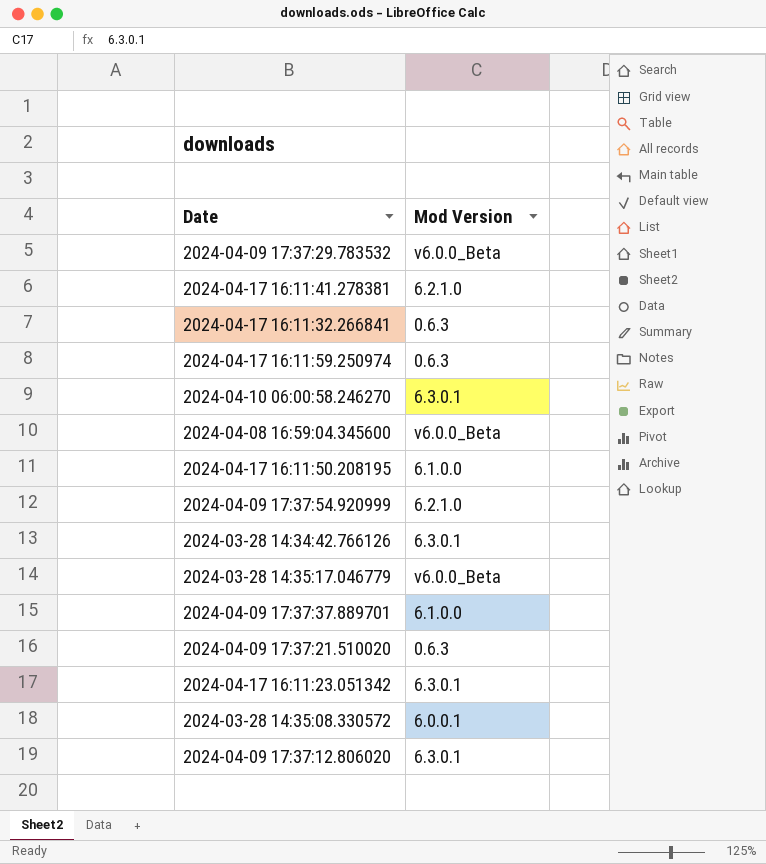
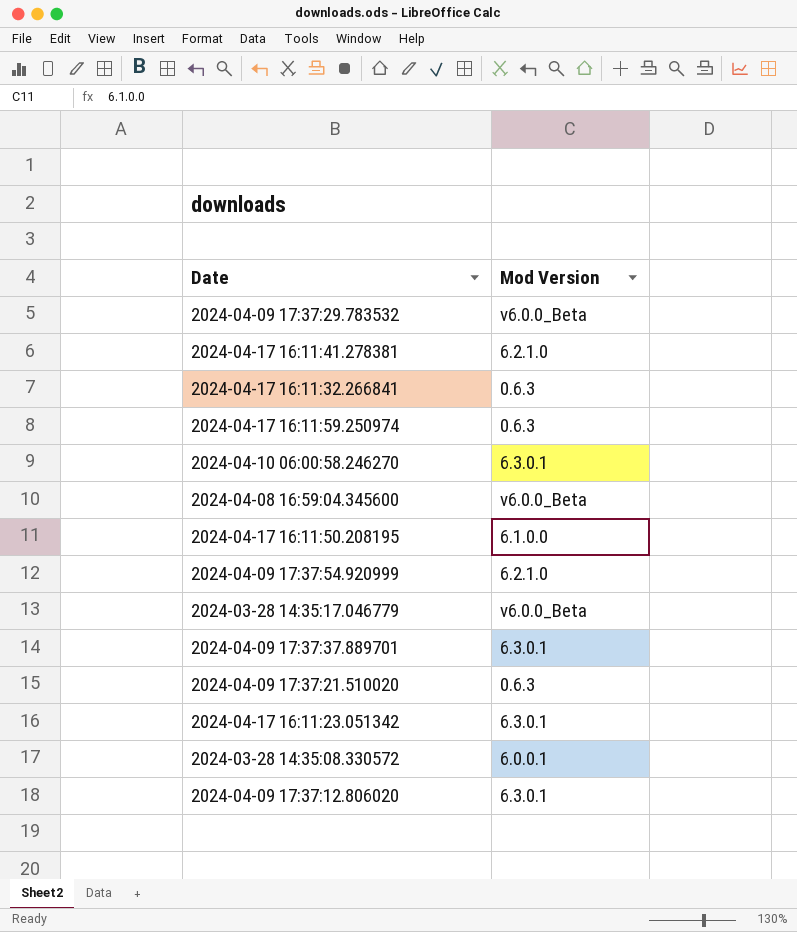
row 2024-03-28 14:34:42.766126: 6.3.0.1 -> none
2024-04-09 17:37:37.889701 | Mod Version: 6.1.0.0 -> 6.3.0.1

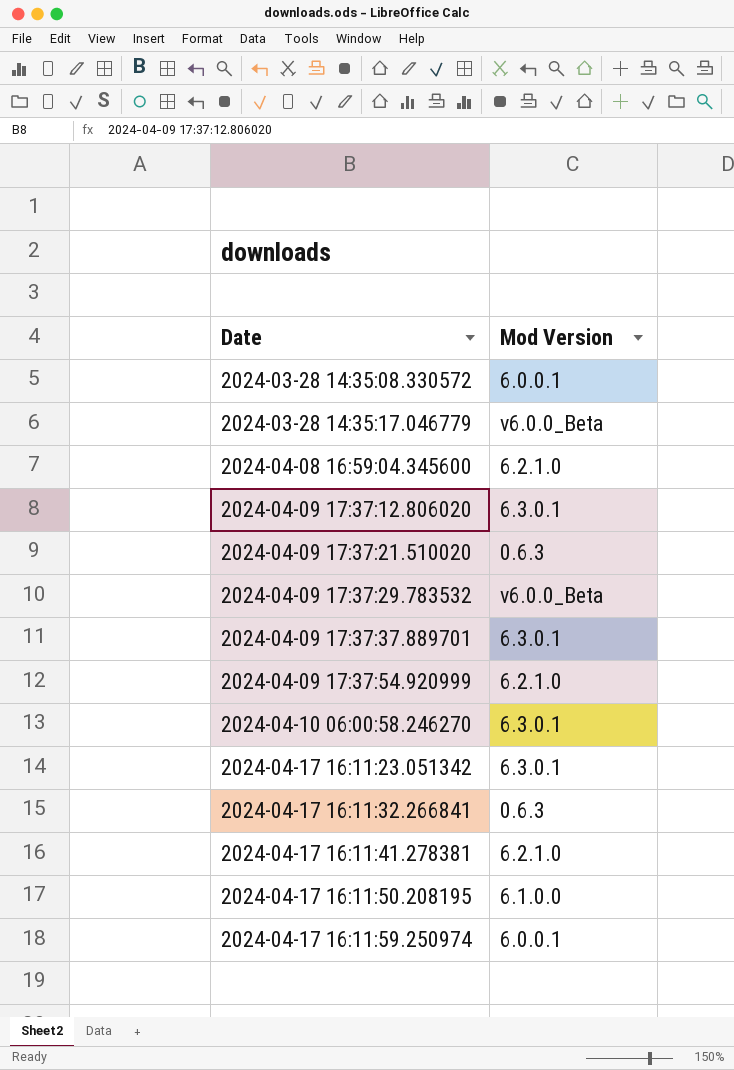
row order: none -> Date ascending
2024-04-08 16:59:04.345600 | Mod Version: v6.0.0_Beta -> 6.2.1.0
2024-04-17 16:11:59.250974 | Mod Version: 0.6.3 -> 6.0.0.1

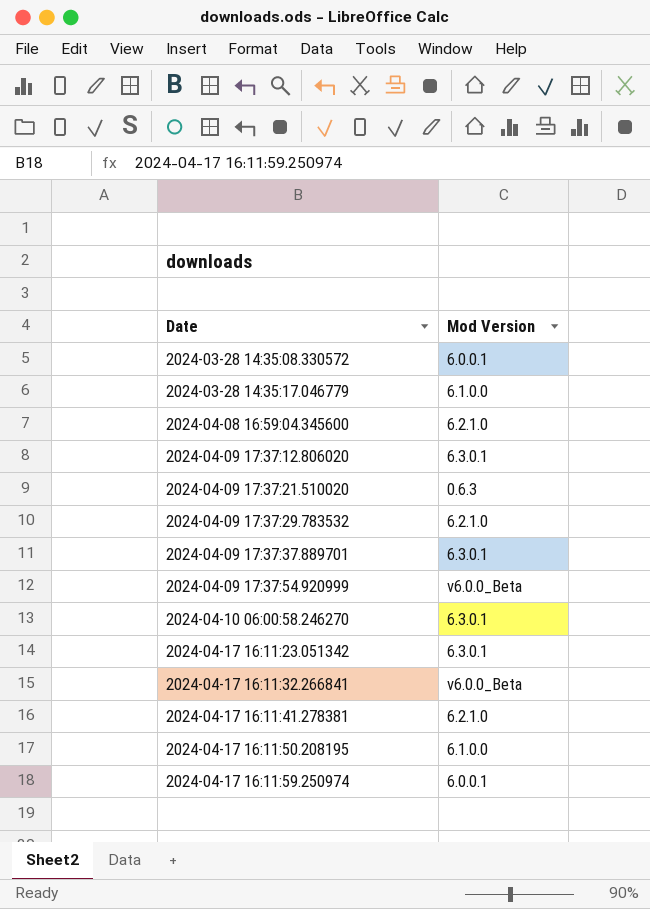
2024-03-28 14:35:17.046779 | Mod Version: v6.0.0_Beta -> 6.1.0.0
2024-04-09 17:37:29.783532 | Mod Version: v6.0.0_Beta -> 6.2.1.0
2024-04-09 17:37:54.920999 | Mod Version: 6.2.1.0 -> v6.0.0_Beta
2024-04-17 16:11:32.266841 | Mod Version: 0.6.3 -> v6.0.0_Beta

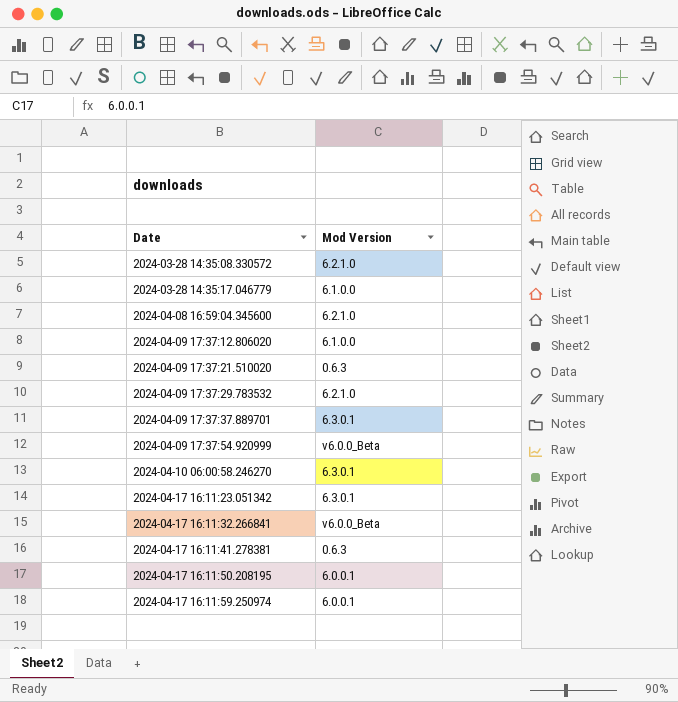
2024-03-28 14:35:08.330572 | Mod Version: 6.0.0.1 -> 6.2.1.0
2024-04-09 17:37:12.806020 | Mod Version: 6.3.0.1 -> 6.1.0.0
2024-04-17 16:11:41.278381 | Mod Version: 6.2.1.0 -> 0.6.3
2024-04-17 16:11:50.208195 | Mod Version: 6.1.0.0 -> 6.0.0.1

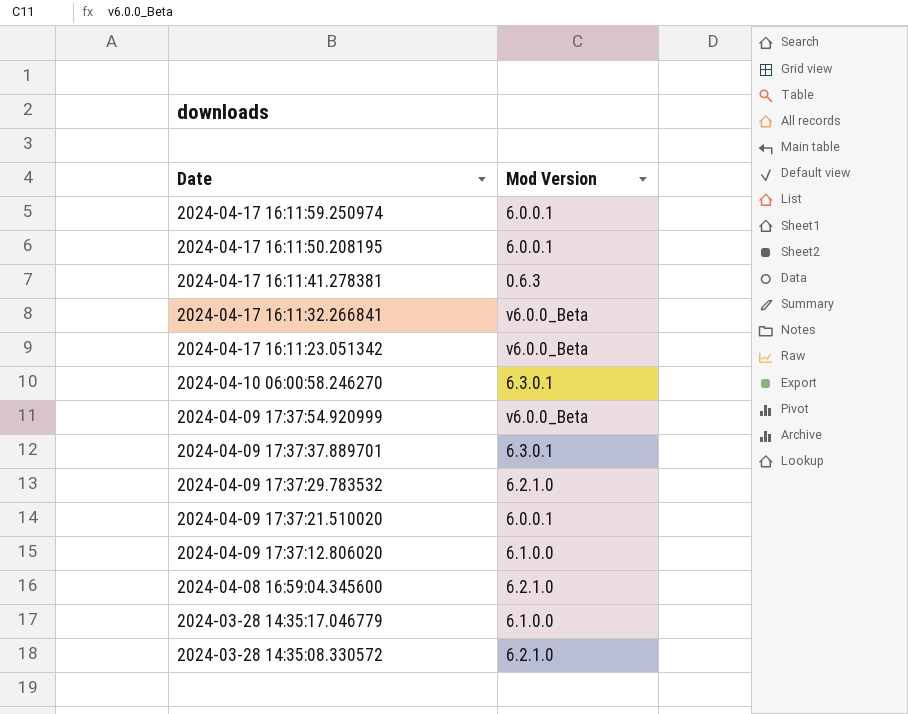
row order: Date ascending -> Date descending
2024-04-17 16:11:23.051342 | Mod Version: 6.3.0.1 -> v6.0.0_Beta
2024-04-09 17:37:21.510020 | Mod Version: 0.6.3 -> 6.0.0.1

